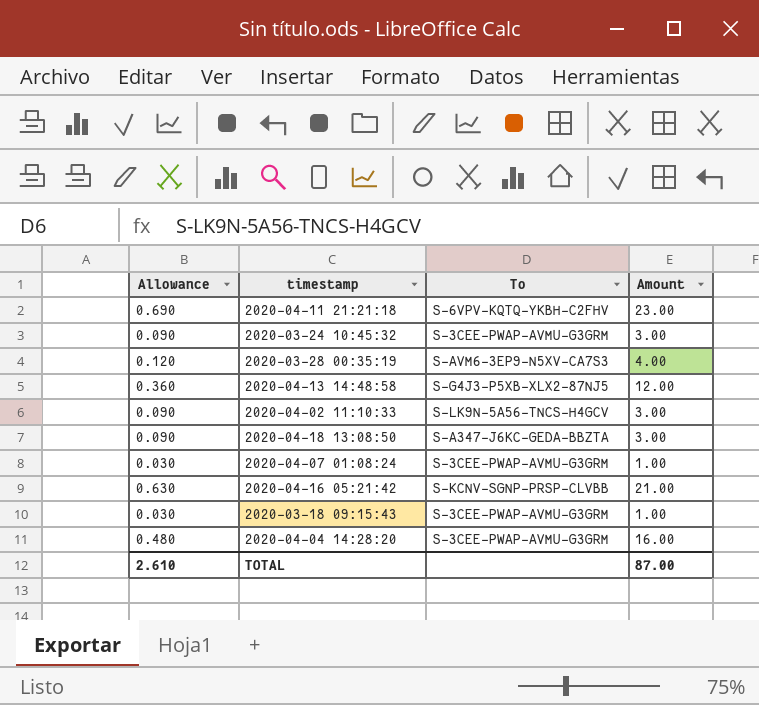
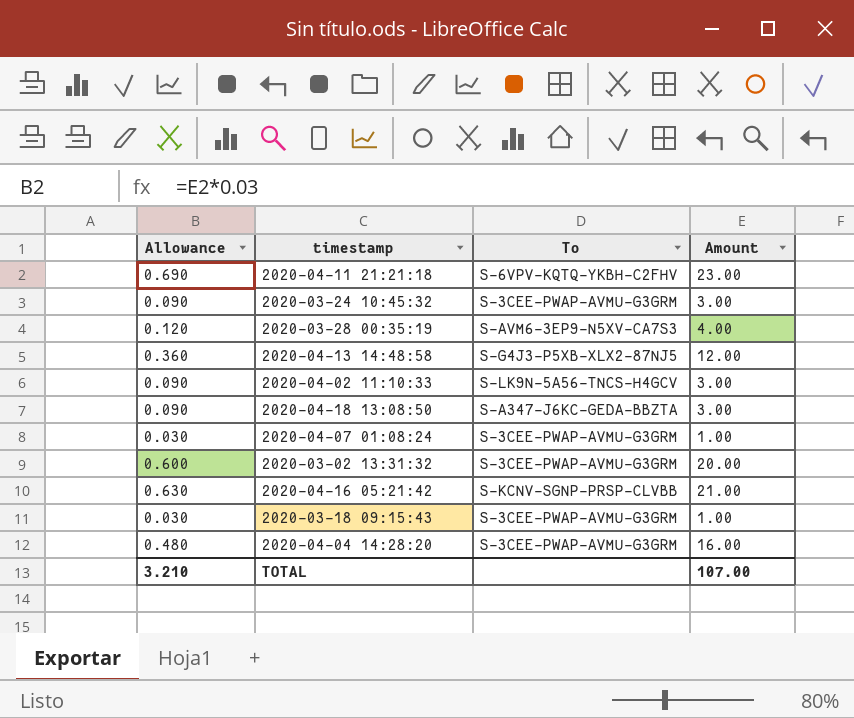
row 2020-03-02 13:31:32: none -> 0.600 | S-3CEE-PWAP-AVMU-G3GRM | 20.00
TOTAL | Allowance: 2.610 -> 3.210
TOTAL | Amount: 87.00 -> 107.00

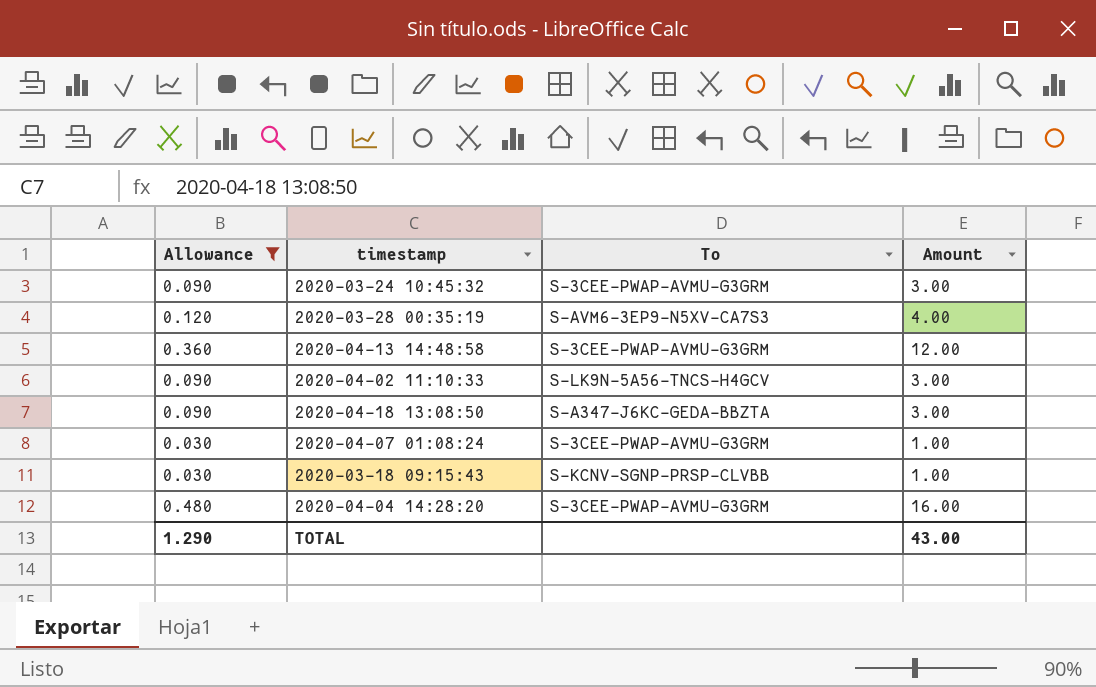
filter: none -> Allowance <= 0.480
2020-04-13 14:48:58 | To: S-G4J3-P5XB-XLX2-87NJ5 -> S-3CEE-PWAP-AVMU-G3GRM
2020-03-18 09:15:43 | To: S-3CEE-PWAP-AVMU-G3GRM -> S-KCNV-SGNP-PRSP-CLVBB
TOTAL | Allowance: 3.210 -> 1.290
TOTAL | Amount: 107.00 -> 43.00

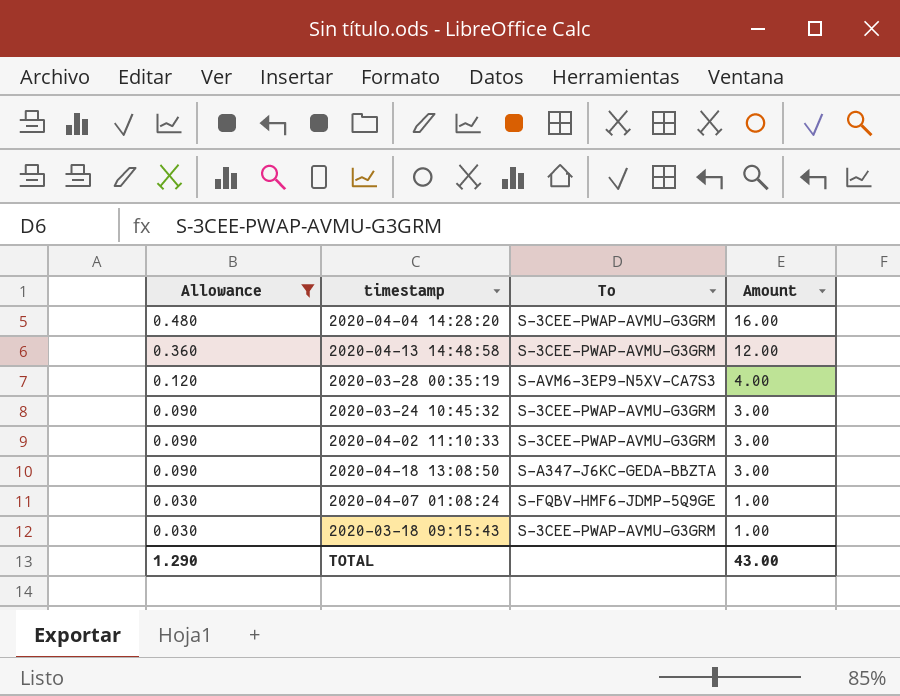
row order: none -> Allowance descending
2020-04-02 11:10:33 | To: S-LK9N-5A56-TNCS-H4GCV -> S-3CEE-PWAP-AVMU-G3GRM
2020-04-07 01:08:24 | To: S-3CEE-PWAP-AVMU-G3GRM -> S-FQBV-HMF6-JDMP-5Q9GE
2020-03-18 09:15:43 | To: S-KCNV-SGNP-PRSP-CLVBB -> S-3CEE-PWAP-AVMU-G3GRM

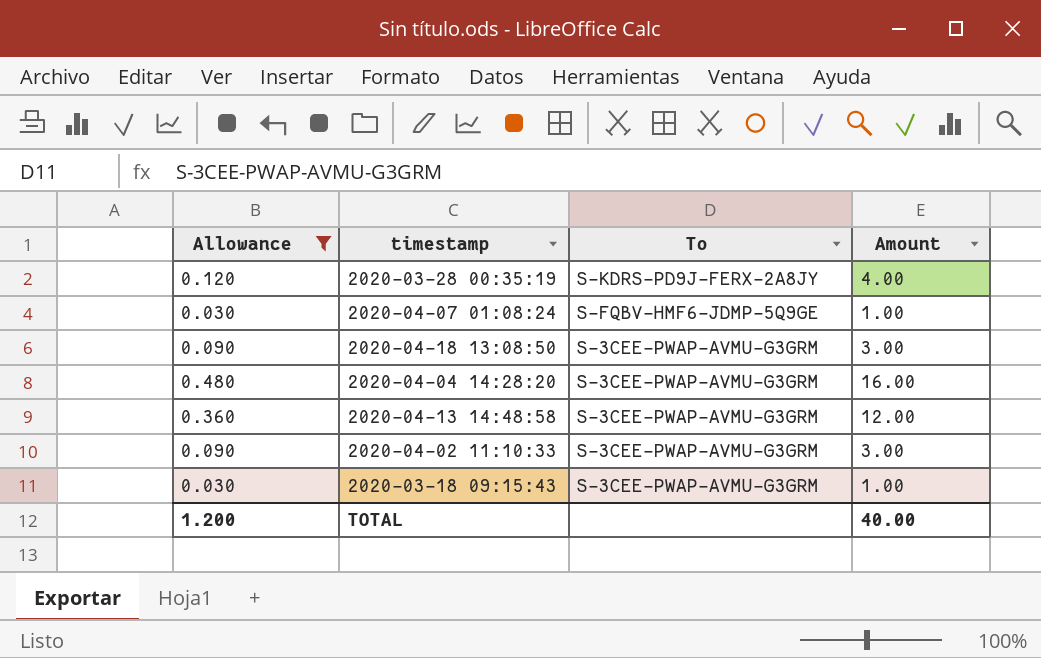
row order: Allowance descending -> To descending
row 2020-03-24 10:45:32: 0.090 | S-3CEE-PWAP-AVMU-G3GRM | 3.00 -> none
2020-03-28 00:35:19 | To: S-AVM6-3EP9-N5XV-CA7S3 -> S-KDRS-PD9J-FERX-2A8JY
2020-04-18 13:08:50 | To: S-A347-J6KC-GEDA-BBZTA -> S-3CEE-PWAP-AVMU-G3GRM
TOTAL | Allowance: 1.290 -> 1.200
TOTAL | Amount: 43.00 -> 40.00

